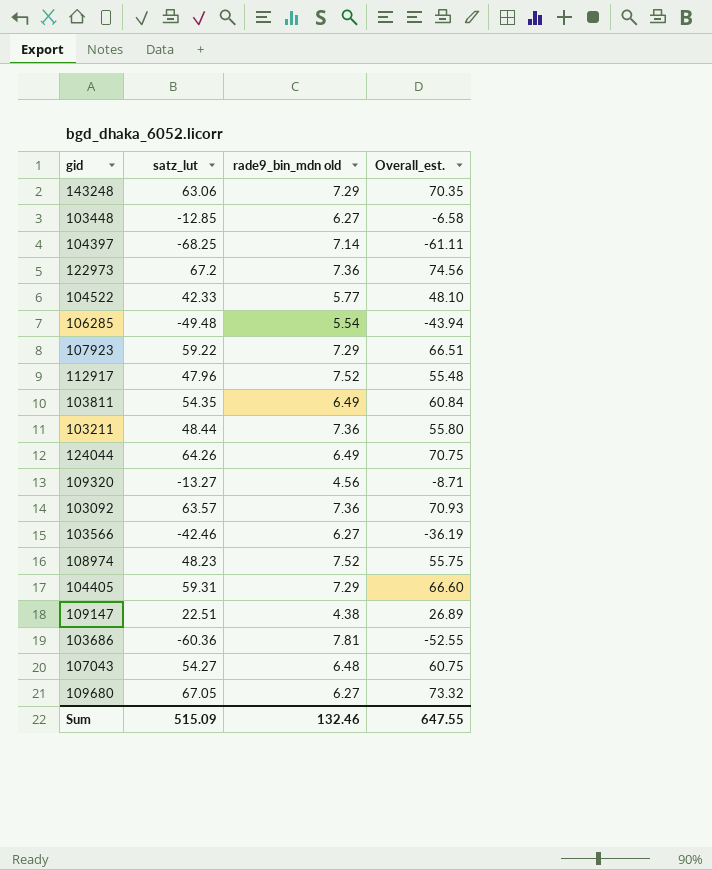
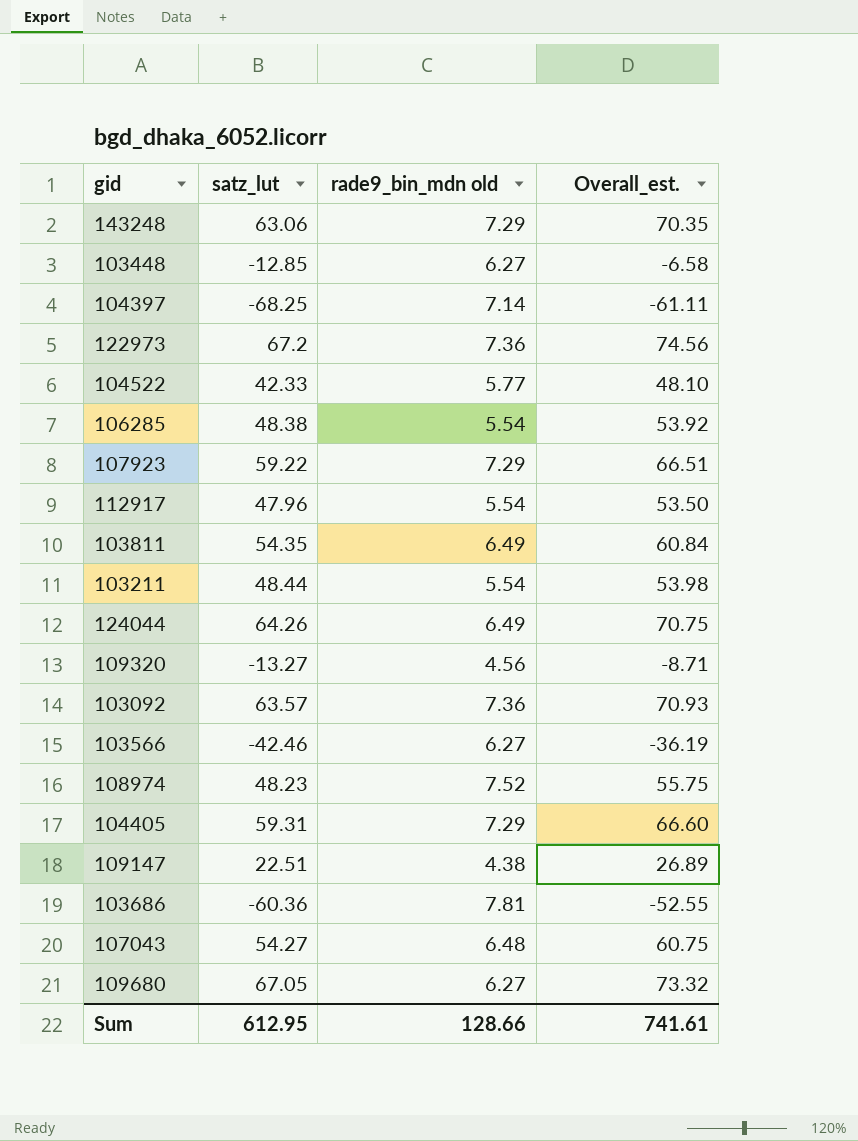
106285 | satz_lut: -49.48 -> 48.38
106285 | Overall_est.: -43.94 -> 53.92
112917 | rade9_bin_mdn old: 7.52 -> 5.54
112917 | Overall_est.: 55.48 -> 53.50
103211 | rade9_bin_mdn old: 7.36 -> 5.54
103211 | Overall_est.: 55.80 -> 53.98
Sum | satz_lut: 515.09 -> 612.95
Sum | rade9_bin_mdn old: 132.46 -> 128.66
Sum | Overall_est.: 647.55 -> 741.61

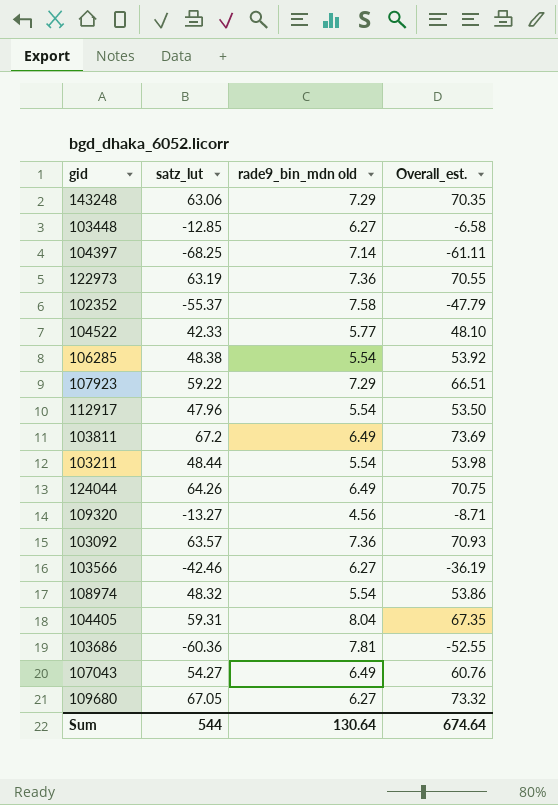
row 109147: 22.51 | 4.38 | 26.89 -> none
122973 | satz_lut: 67.2 -> 63.19
122973 | Overall_est.: 74.56 -> 70.55
row 102352: none -> -55.37 | 7.58 | -47.79
103811 | satz_lut: 54.35 -> 67.2
103811 | Overall_est.: 60.84 -> 73.69
108974 | satz_lut: 48.23 -> 48.32
108974 | rade9_bin_mdn old: 7.52 -> 5.54
108974 | Overall_est.: 55.75 -> 53.86
104405 | rade9_bin_mdn old: 7.29 -> 8.04
104405 | Overall_est.: 66.60 -> 67.35
107043 | rade9_bin_mdn old: 6.48 -> 6.49
107043 | Overall_est.: 60.75 -> 60.76
Sum | satz_lut: 612.95 -> 544
Sum | rade9_bin_mdn old: 128.66 -> 130.64
Sum | Overall_est.: 741.61 -> 674.64

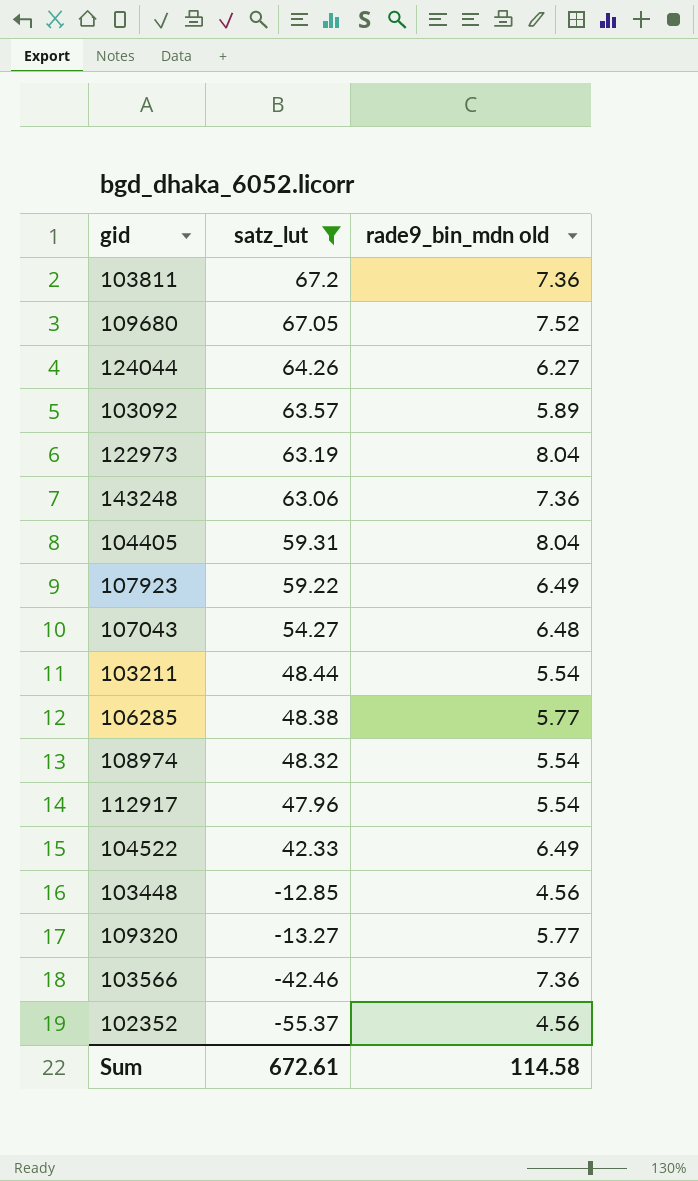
filter: none -> satz_lut >= -55.37
row order: none -> satz_lut descending
column Overall_est. | formula: [satz_lut] + [rade9_bin_mdn old] -> none
103811 | rade9_bin_mdn old: 6.49 -> 7.36
109680 | rade9_bin_mdn old: 6.27 -> 7.52
124044 | rade9_bin_mdn old: 6.49 -> 6.27
103092 | rade9_bin_mdn old: 7.36 -> 5.89
122973 | rade9_bin_mdn old: 7.36 -> 8.04
143248 | rade9_bin_mdn old: 7.29 -> 7.36
107923 | rade9_bin_mdn old: 7.29 -> 6.49
107043 | rade9_bin_mdn old: 6.49 -> 6.48
106285 | rade9_bin_mdn old: 5.54 -> 5.77
104522 | rade9_bin_mdn old: 5.77 -> 6.49
103448 | rade9_bin_mdn old: 6.27 -> 4.56
109320 | rade9_bin_mdn old: 4.56 -> 5.77
103566 | rade9_bin_mdn old: 6.27 -> 7.36
102352 | rade9_bin_mdn old: 7.58 -> 4.56
Sum | satz_lut: 544 -> 672.61
Sum | rade9_bin_mdn old: 130.64 -> 114.58

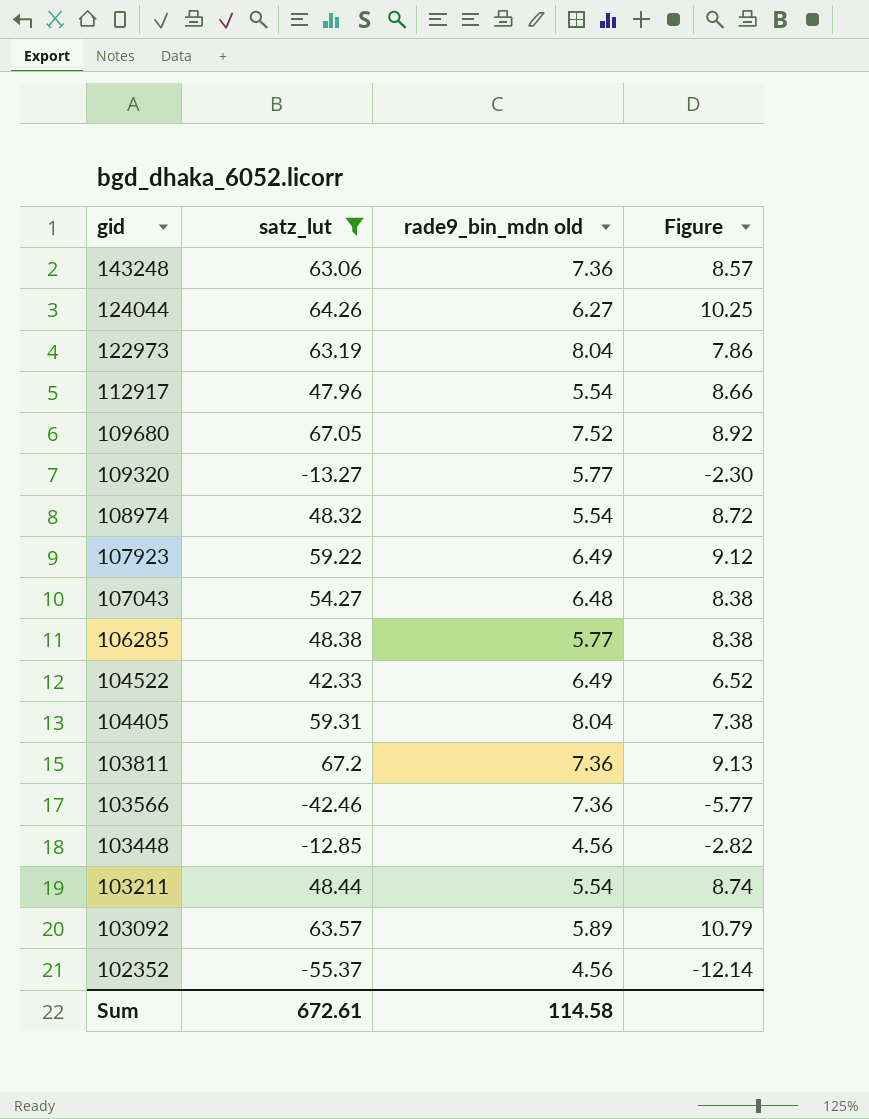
row order: satz_lut descending -> gid descending
column Figure | formula: none -> [satz_lut] / [rade9_bin_mdn old]

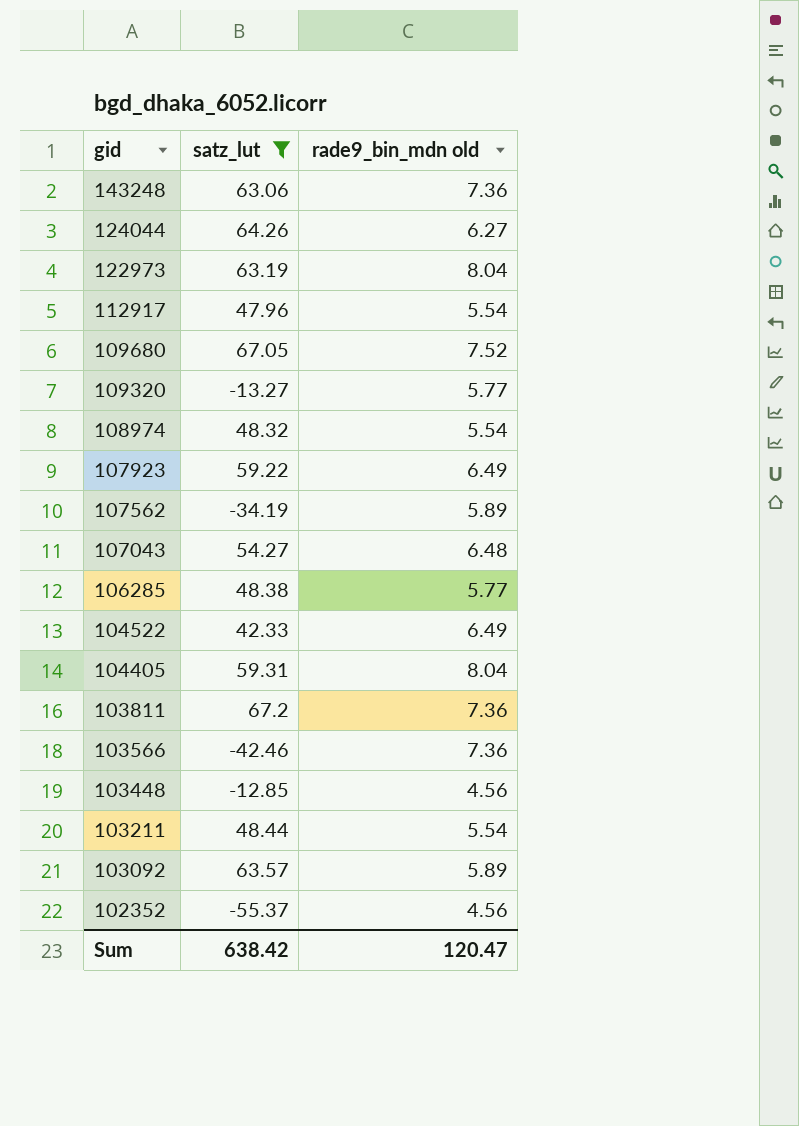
column Figure | formula: [satz_lut] / [rade9_bin_mdn old] -> none
row 107562: none -> -34.19 | 5.89
Sum | satz_lut: 672.61 -> 638.42
Sum | rade9_bin_mdn old: 114.58 -> 120.47

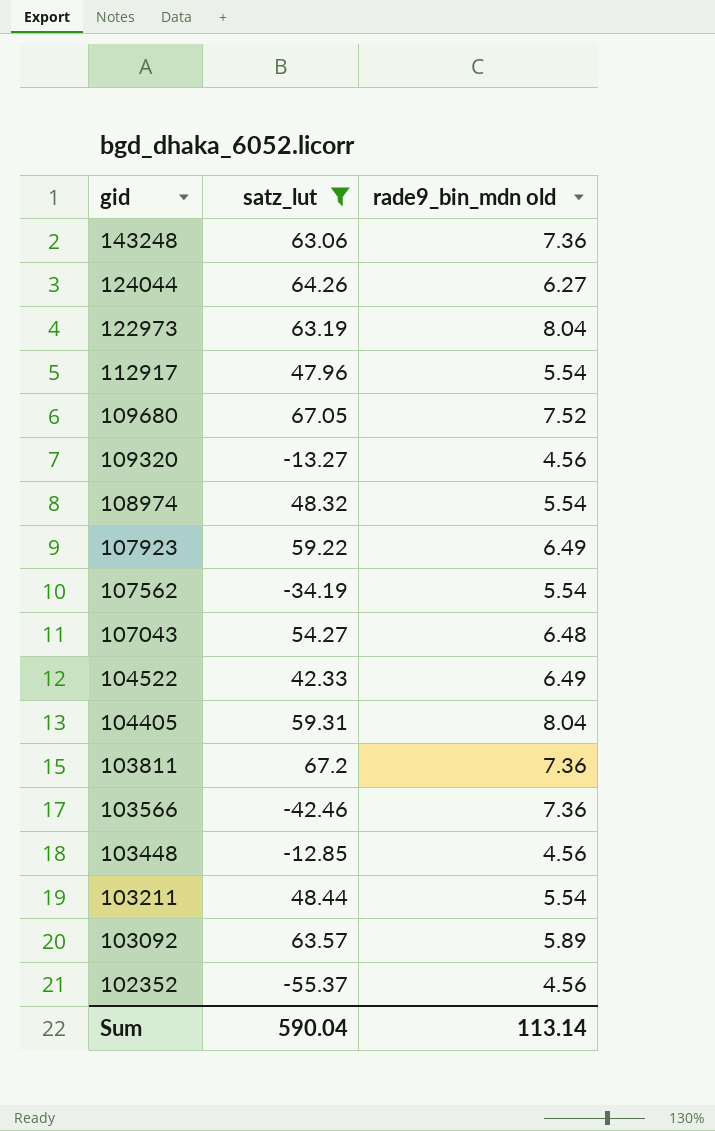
row 106285: 48.38 | 5.77 -> none
109320 | rade9_bin_mdn old: 5.77 -> 4.56
107562 | rade9_bin_mdn old: 5.89 -> 5.54
Sum | satz_lut: 638.42 -> 590.04
Sum | rade9_bin_mdn old: 120.47 -> 113.14

